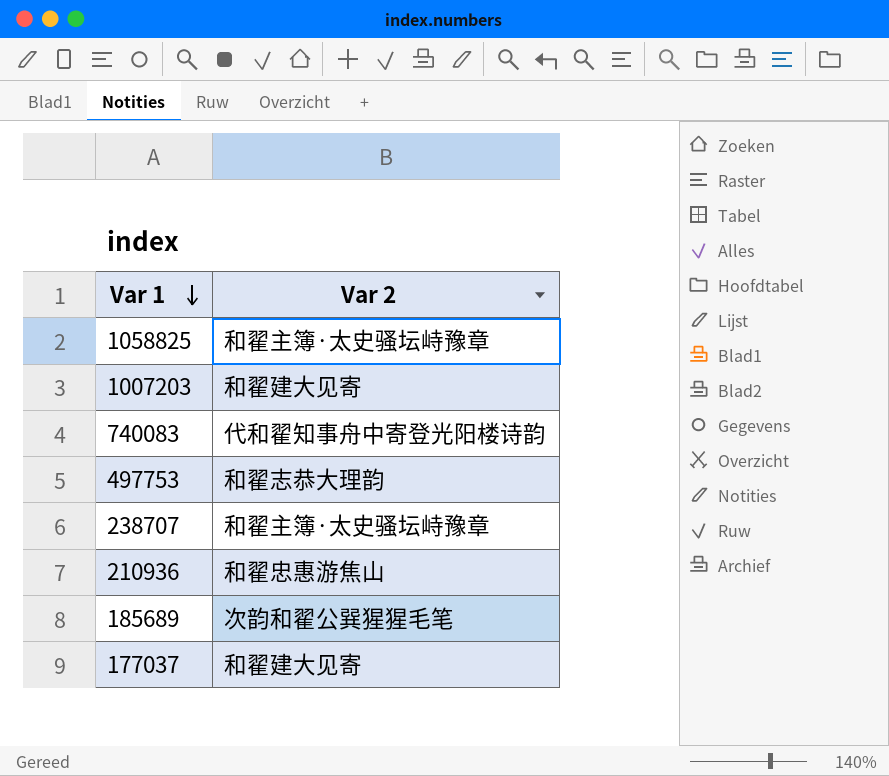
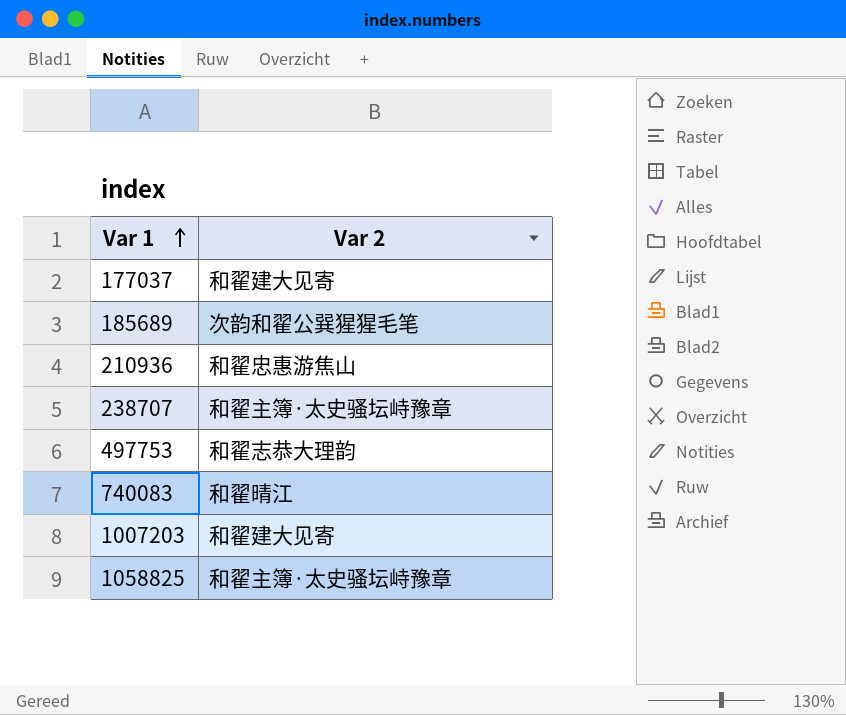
row order: Var 1 descending -> Var 1 ascending
740083 | Var 2: 代和翟知事舟中寄登光阳楼诗韵 -> 和翟晴江

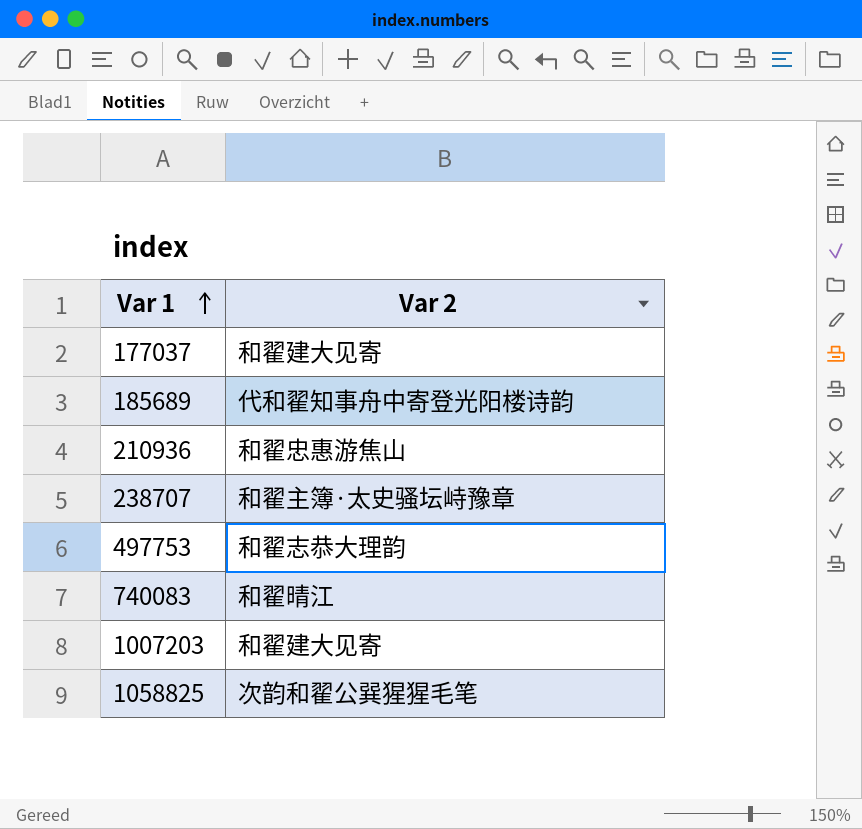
185689 | Var 2: 次韵和翟公巽猩猩毛笔 -> 代和翟知事舟中寄登光阳楼诗韵
1058825 | Var 2: 和翟主簿·太史骚坛峙豫章 -> 次韵和翟公巽猩猩毛笔

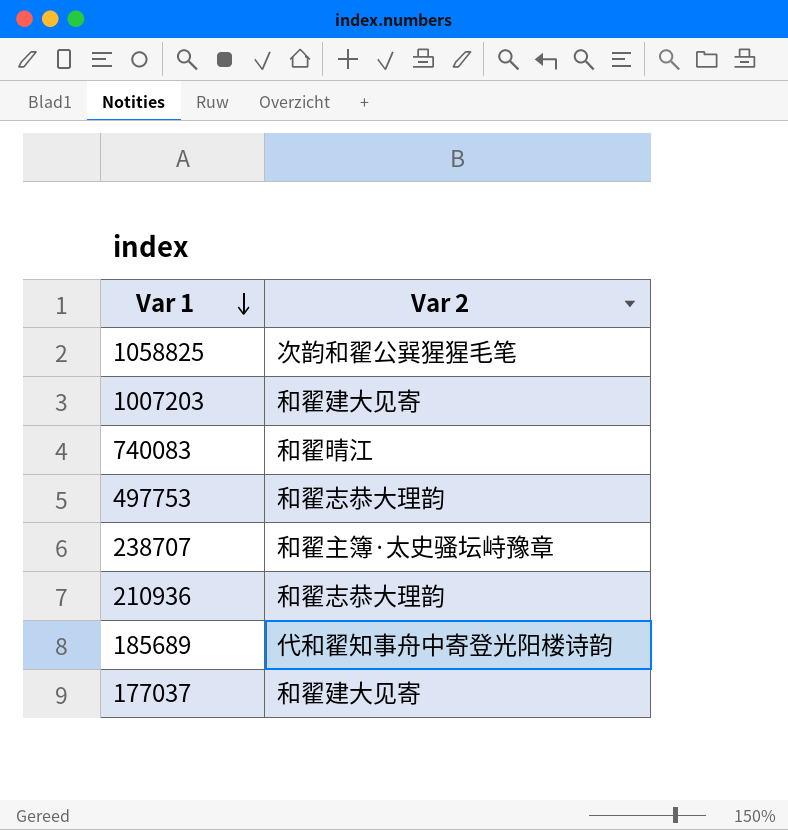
row order: Var 1 ascending -> Var 1 descending
210936 | Var 2: 和翟忠惠游焦山 -> 和翟志恭大理韵

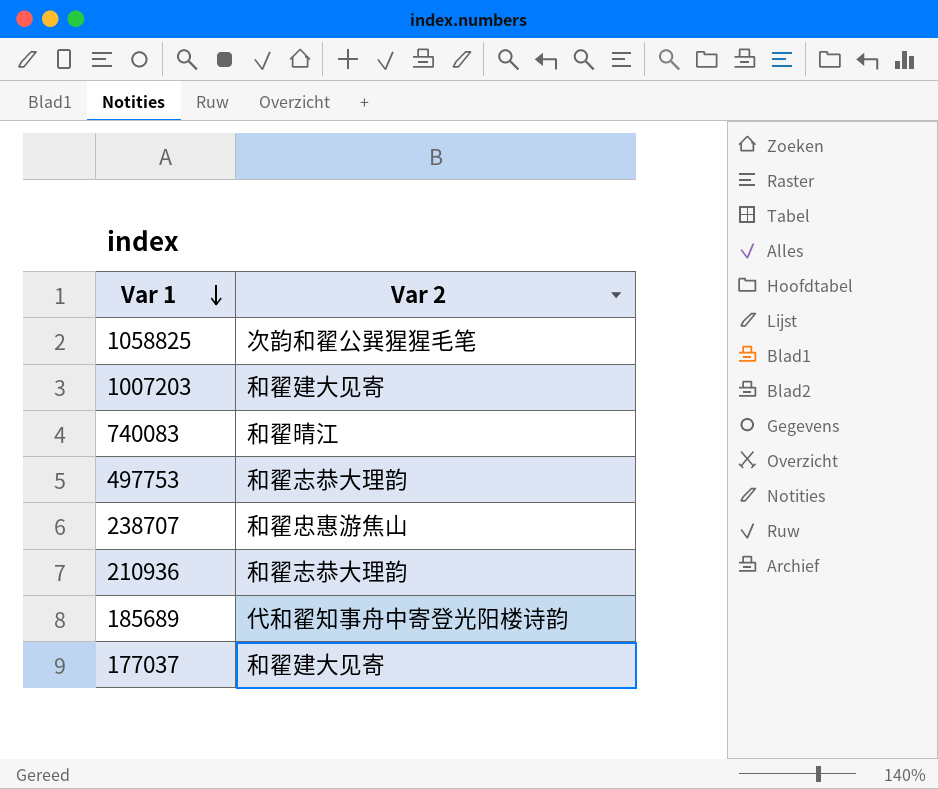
238707 | Var 2: 和翟主簿·太史骚坛峙豫章 -> 和翟忠惠游焦山

